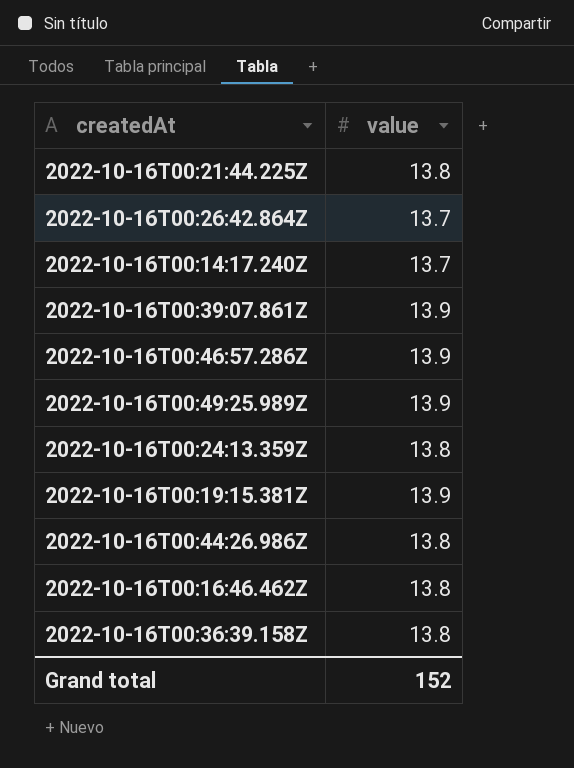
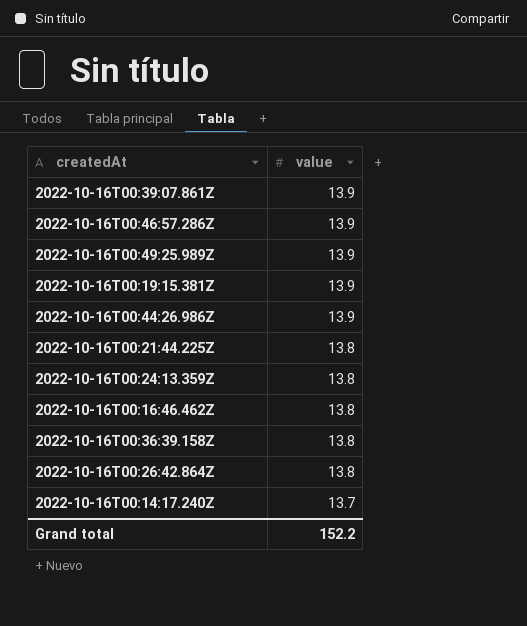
row order: none -> value descending
2022-10-16T00:44:26.986Z | value: 13.8 -> 13.9
2022-10-16T00:26:42.864Z | value: 13.7 -> 13.8
Grand total | value: 152 -> 152.2

